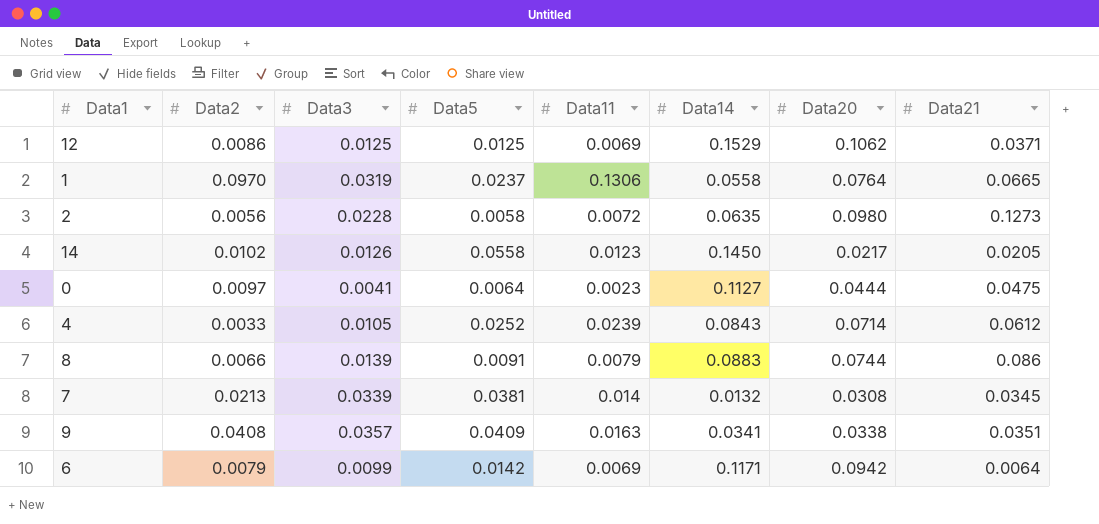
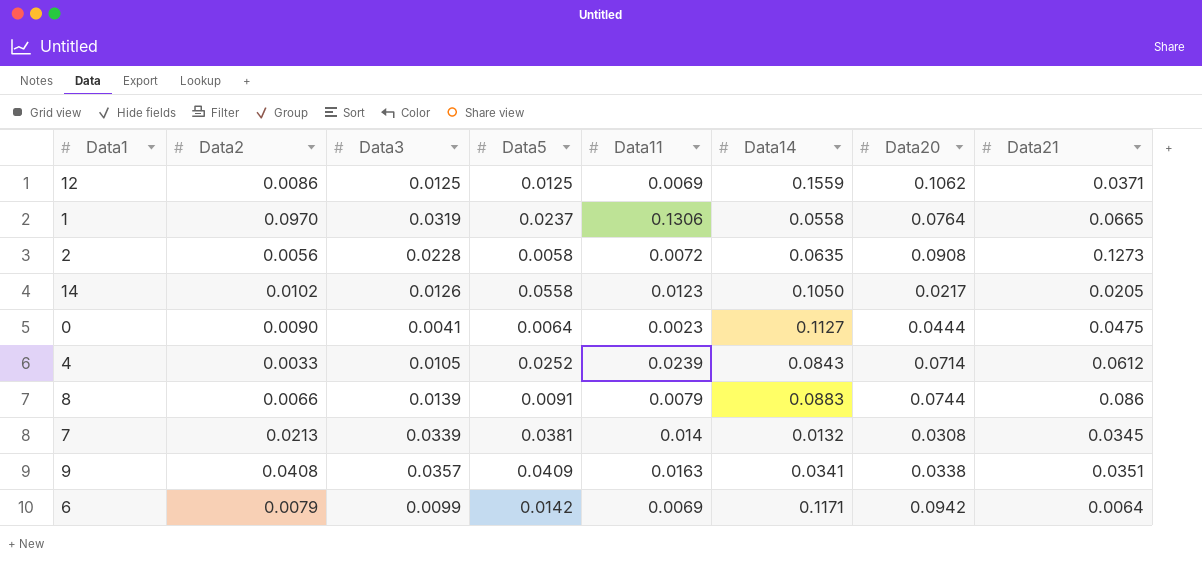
12 | Data14: 0.1529 -> 0.1559
2 | Data20: 0.0980 -> 0.0908
14 | Data14: 0.1450 -> 0.1050
0 | Data2: 0.0097 -> 0.0090

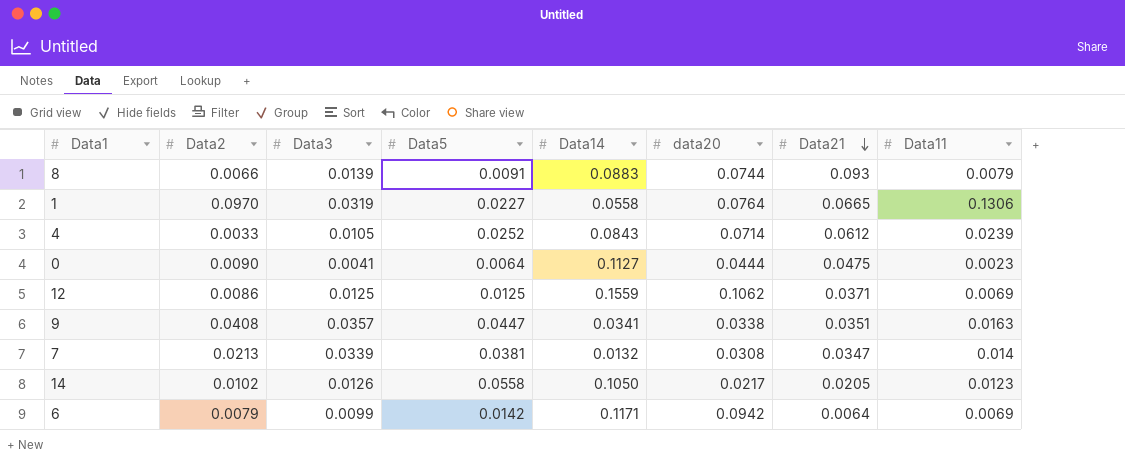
row order: none -> Data21 descending
column name: Data20 -> data20
column Data11 | position: 5 -> 8
row 2: 0.0056 | 0.0228 | 0.0058 | 0.0072 | 0.0635 | 0.0908 | 0.1273 -> none
8 | Data21: 0.086 -> 0.093
1 | Data5: 0.0237 -> 0.0227
9 | Data5: 0.0409 -> 0.0447
7 | Data21: 0.0345 -> 0.0347

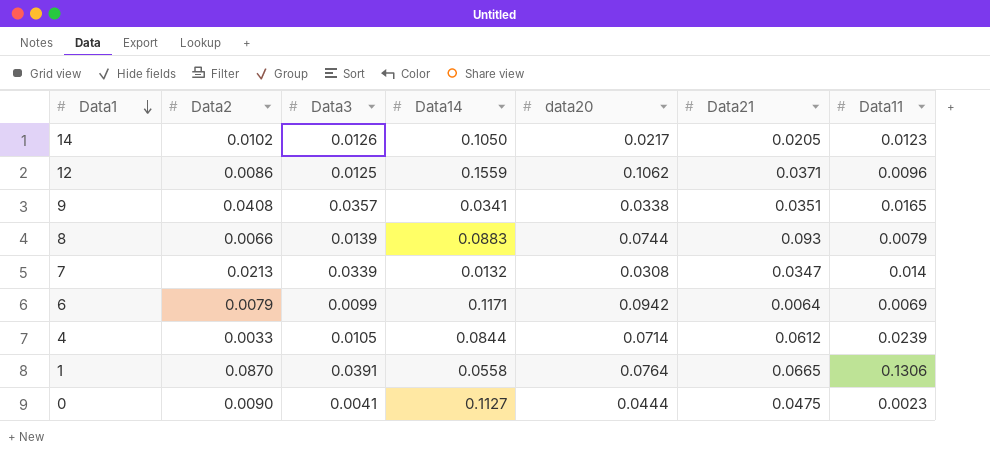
row order: Data21 descending -> Data1 descending
column Data5 | position: 4 -> none
12 | Data11: 0.0069 -> 0.0096
9 | Data11: 0.0163 -> 0.0165
4 | Data14: 0.0843 -> 0.0844
1 | Data2: 0.0970 -> 0.0870
1 | Data3: 0.0319 -> 0.0391

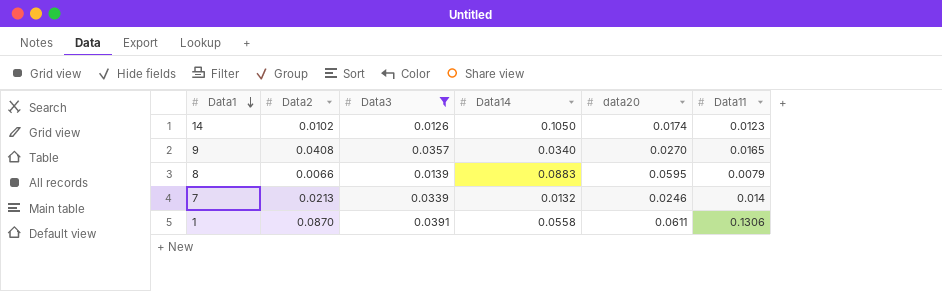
filter: none -> Data3 >= 0.0126
column Data21 | position: 6 -> none
14 | data20: 0.0217 -> 0.0174
9 | Data14: 0.0341 -> 0.0340
9 | data20: 0.0338 -> 0.0270
8 | data20: 0.0744 -> 0.0595
7 | data20: 0.0308 -> 0.0246
1 | data20: 0.0764 -> 0.0611

